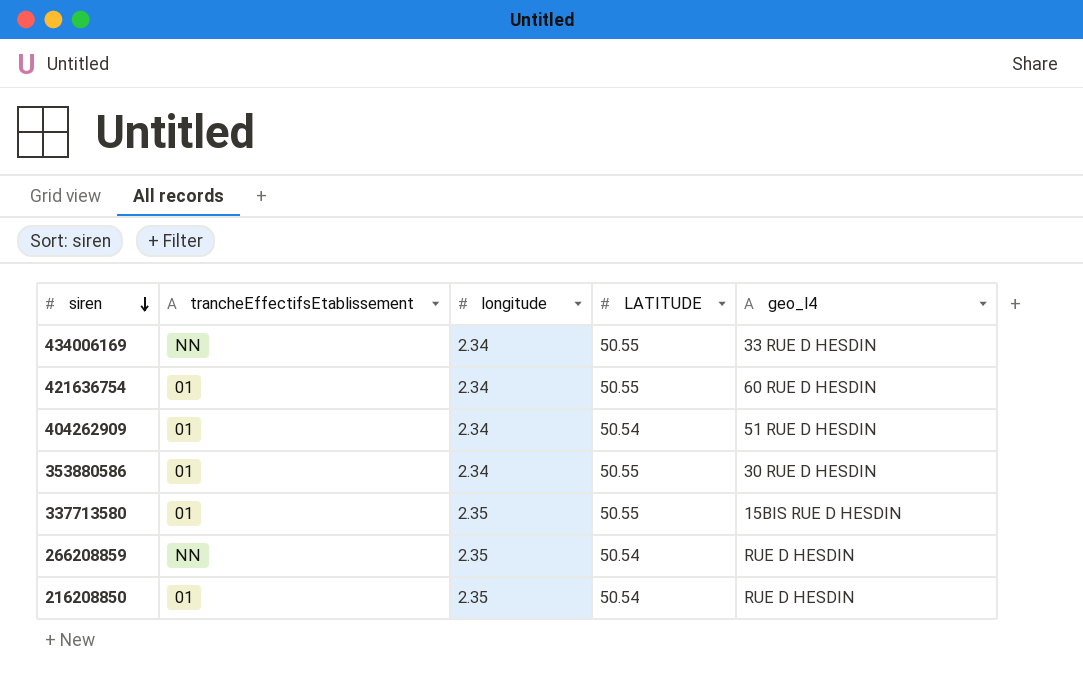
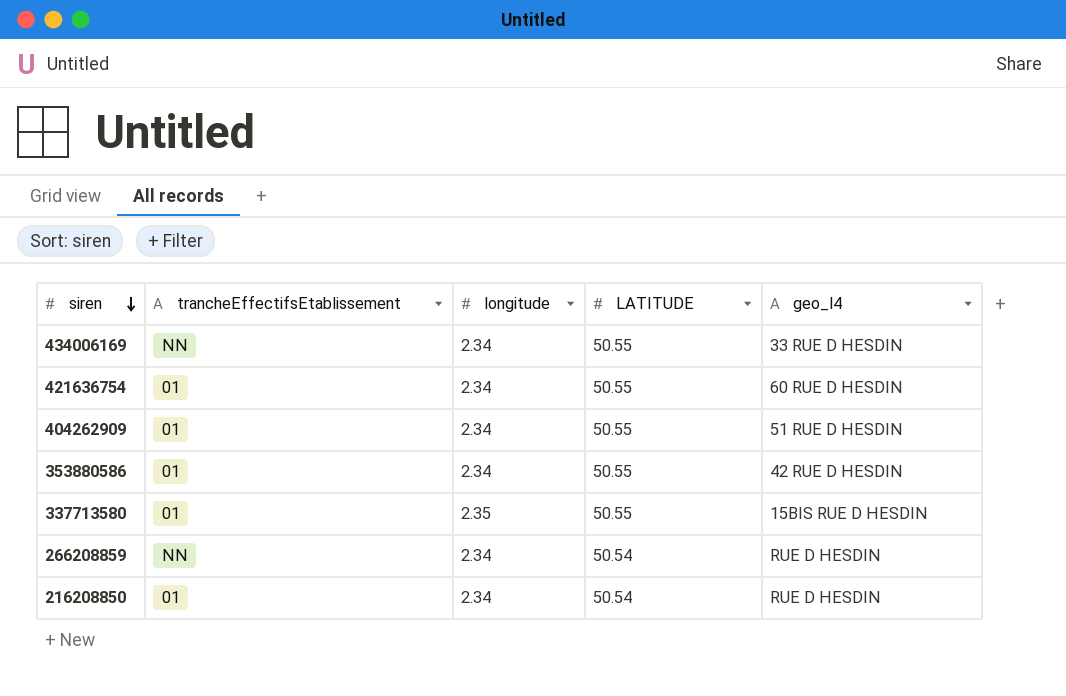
404262909 | LATITUDE: 50.54 -> 50.55
353880586 | geo_l4: 30 RUE D HESDIN -> 42 RUE D HESDIN
266208859 | longitude: 2.35 -> 2.34
216208850 | longitude: 2.35 -> 2.34

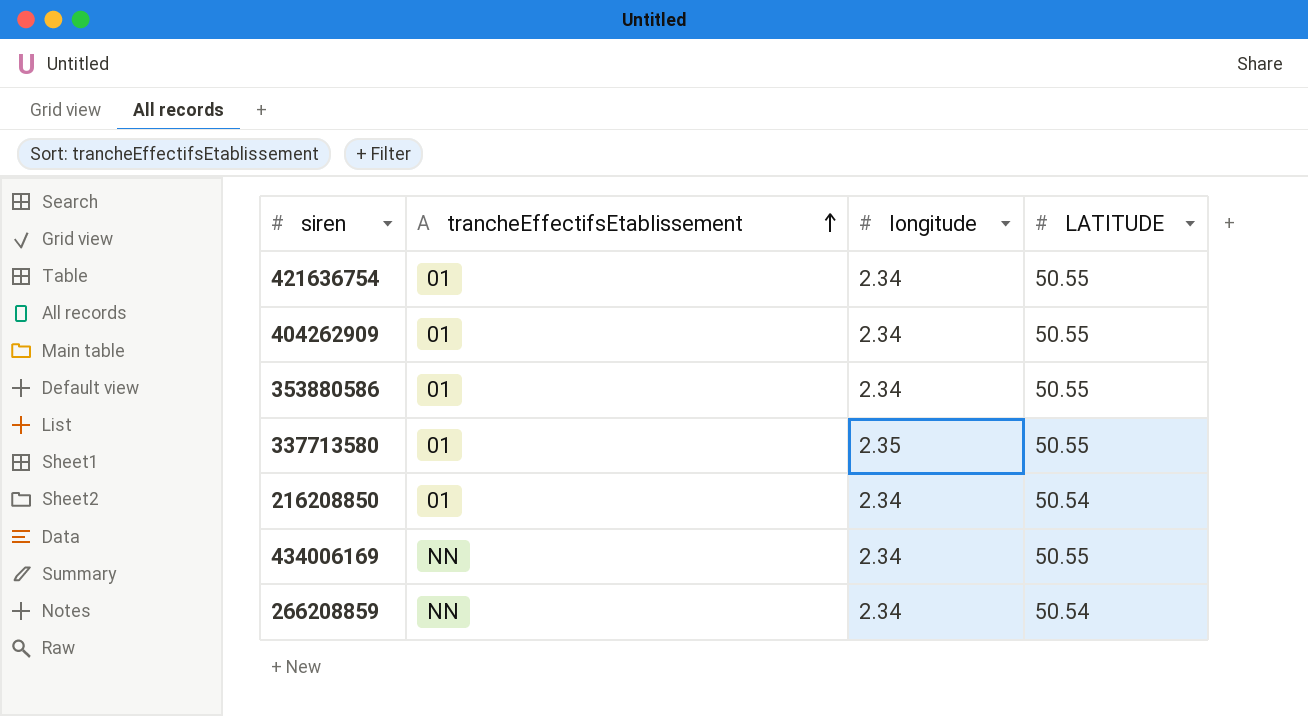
row order: siren descending -> trancheEffectifsEtablissement ascending
column geo_l4 | position: 5 -> none

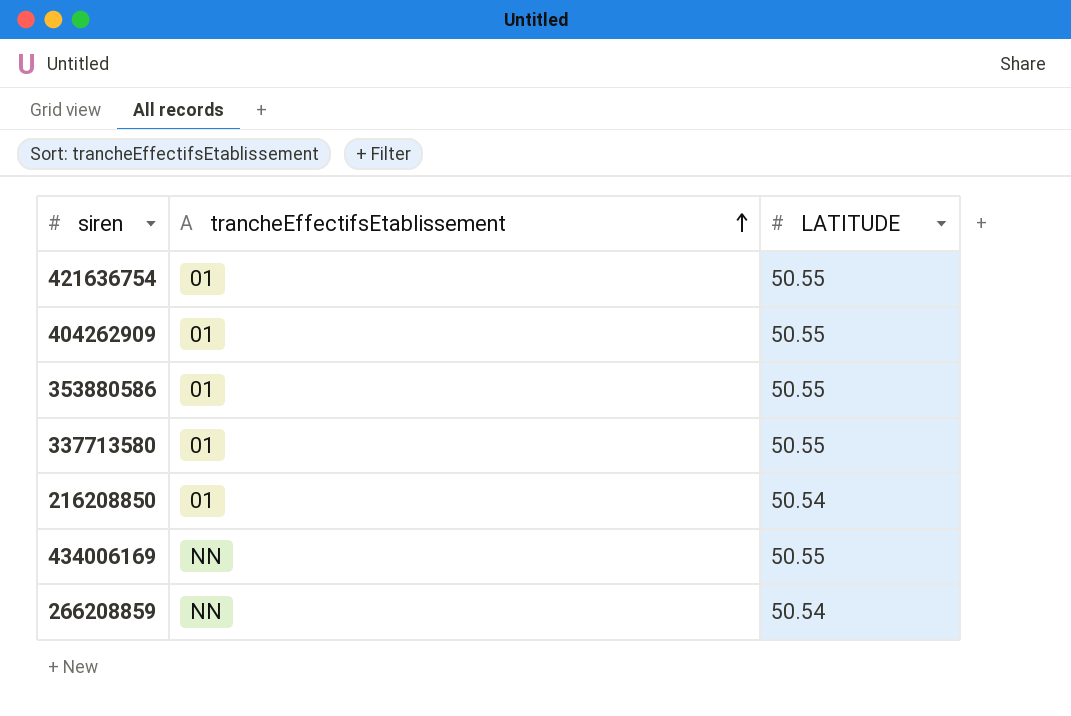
column longitude | position: 3 -> none

